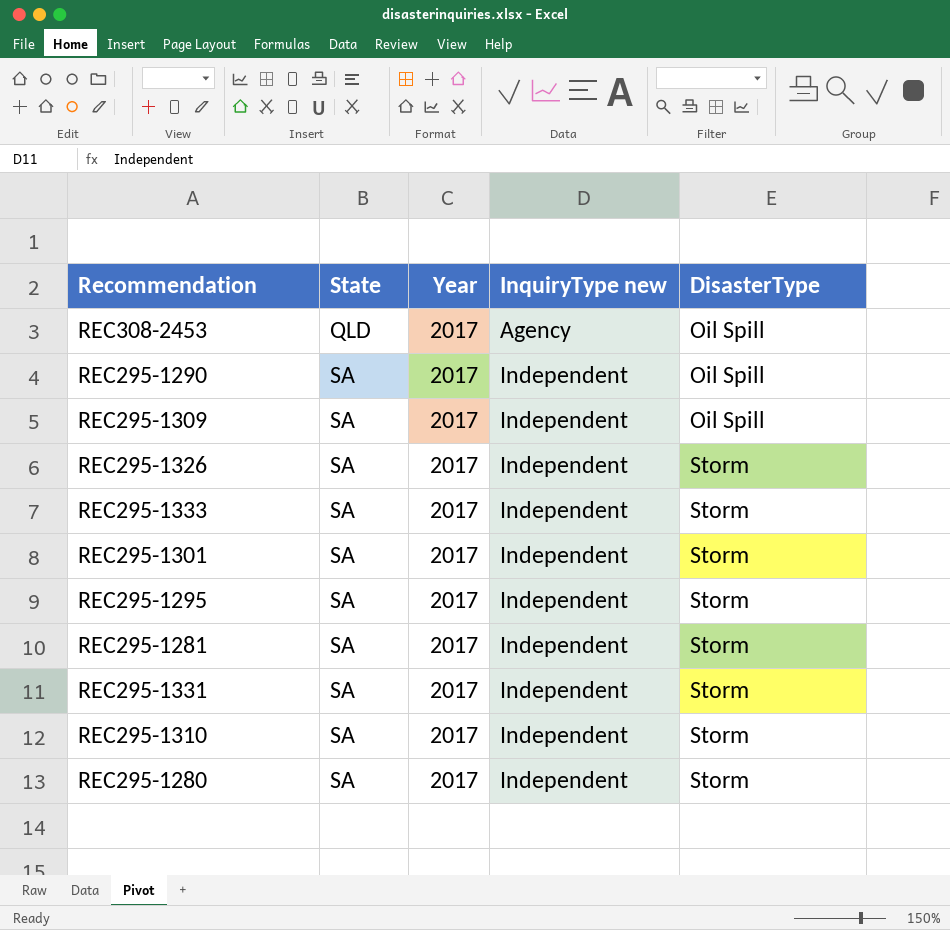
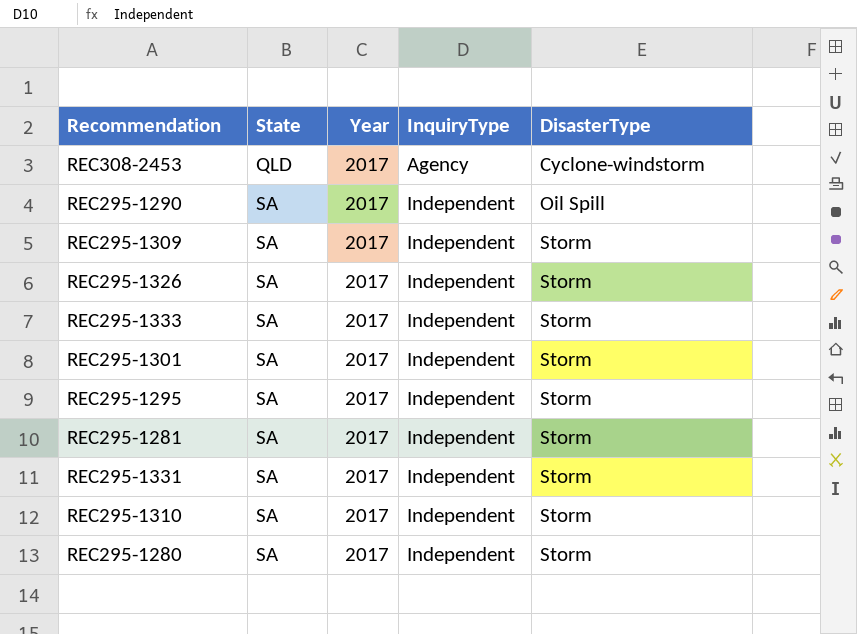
column name: InquiryType new -> InquiryType
REC308-2453 | DisasterType: Oil Spill -> Cyclone-windstorm
REC295-1309 | DisasterType: Oil Spill -> Storm

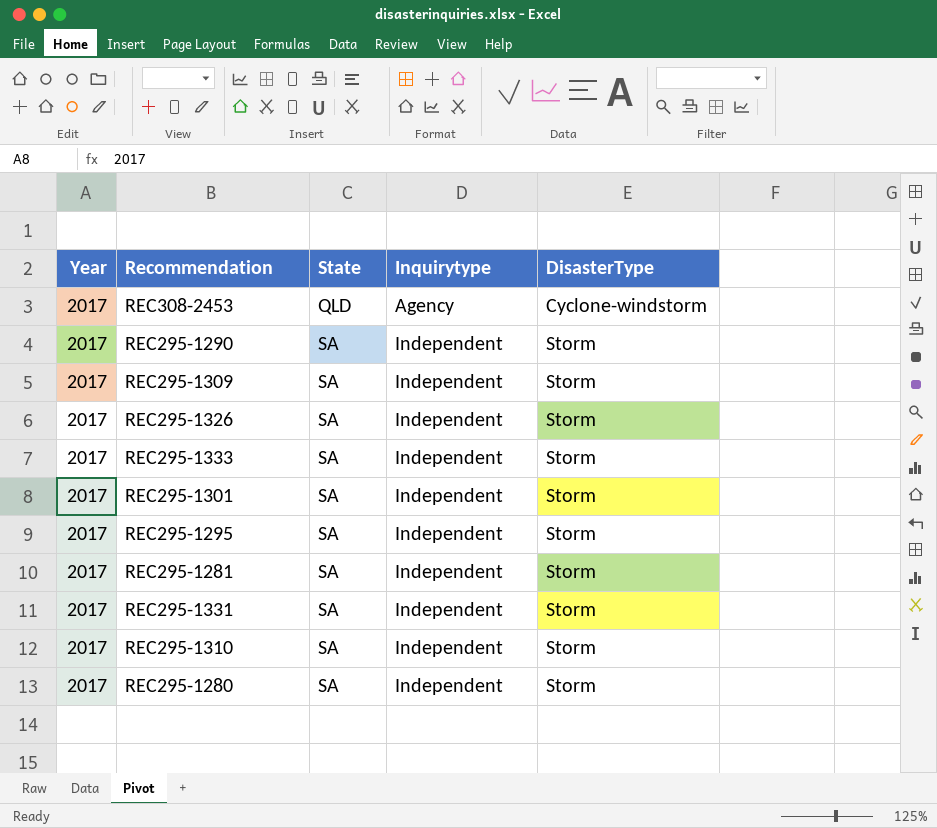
column Year | position: 3 -> 1
column name: InquiryType -> Inquirytype
REC295-1290 | DisasterType: Oil Spill -> Storm

